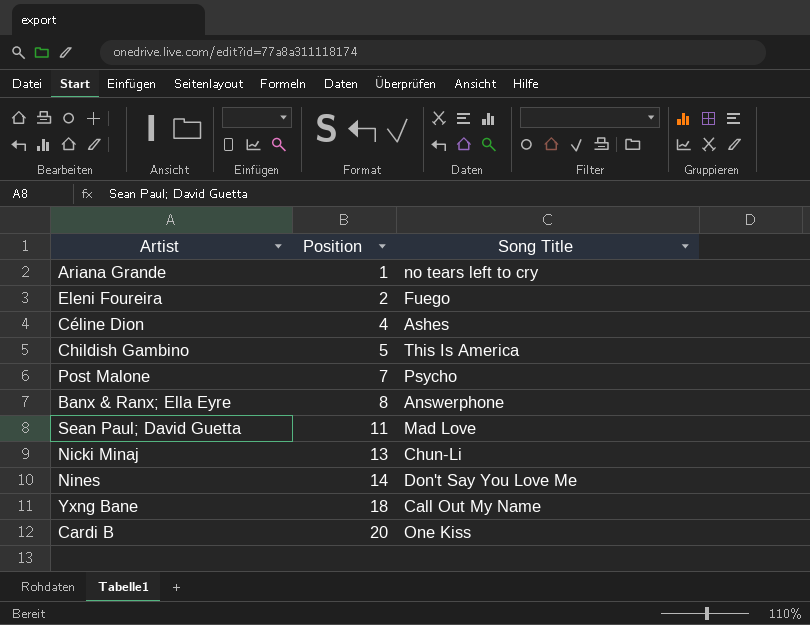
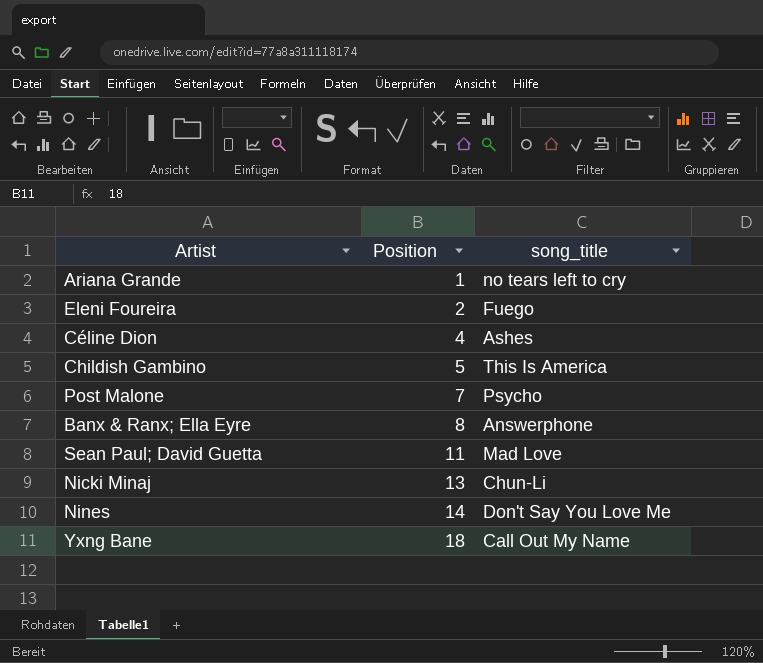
column name: Song Title -> song_title
row Cardi B: 20 | One Kiss -> none

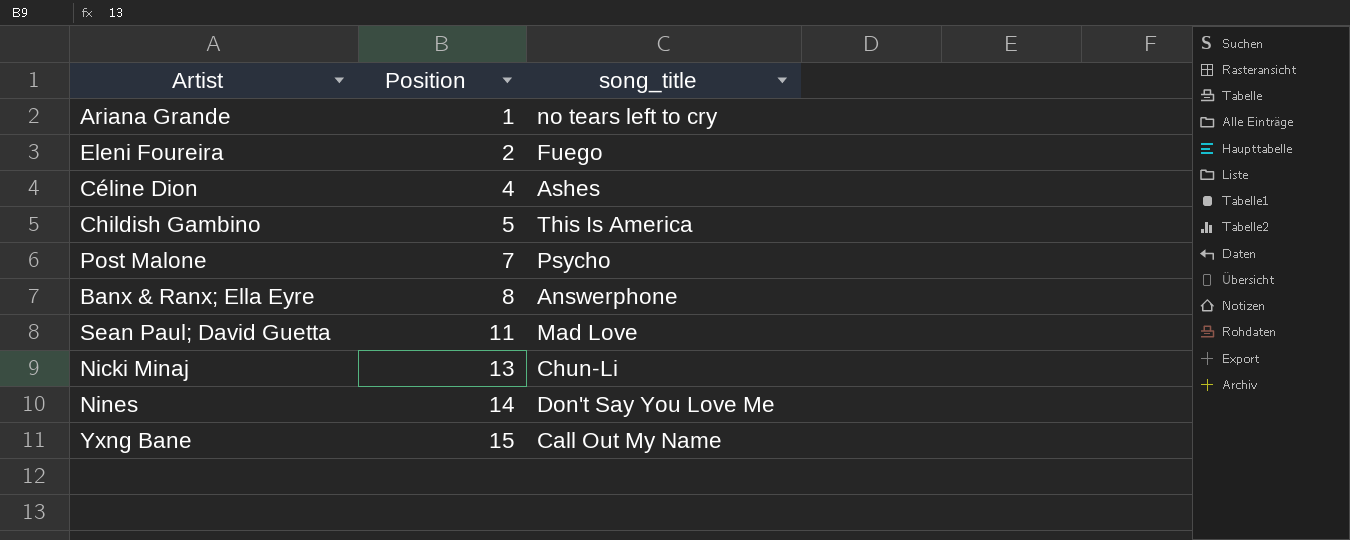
Yxng Bane | Position: 18 -> 15

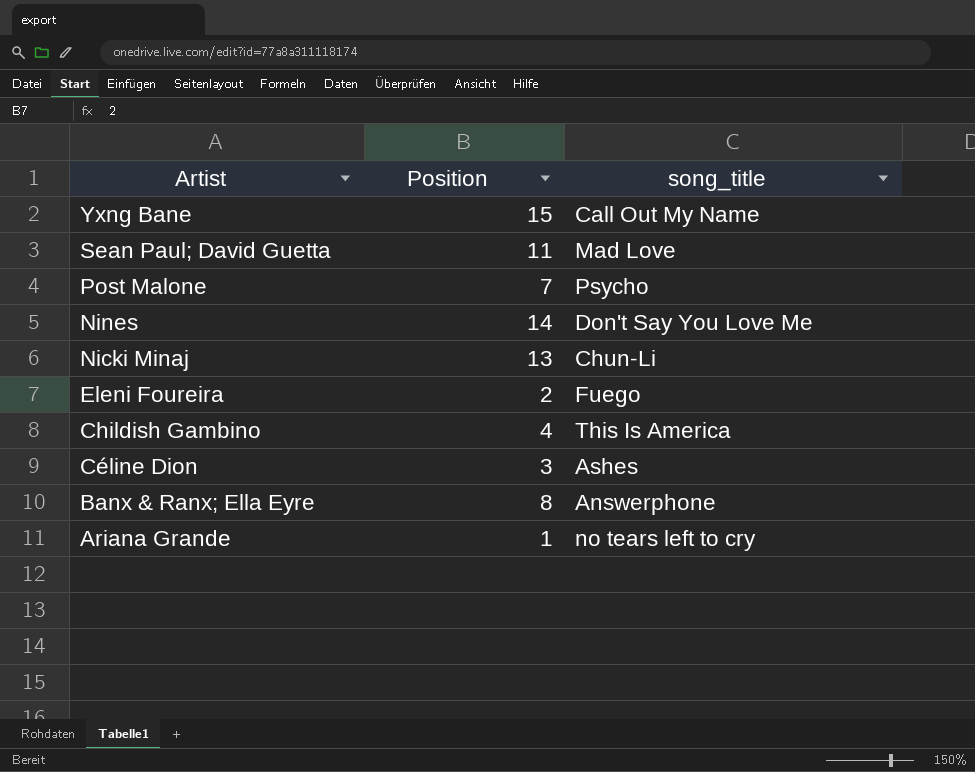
row order: Position ascending -> Artist descending
Childish Gambino | Position: 5 -> 4
Céline Dion | Position: 4 -> 3

